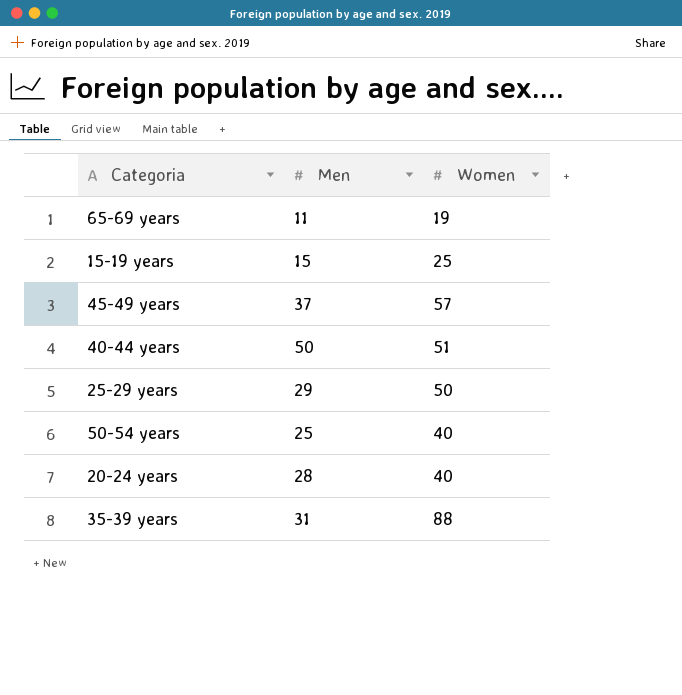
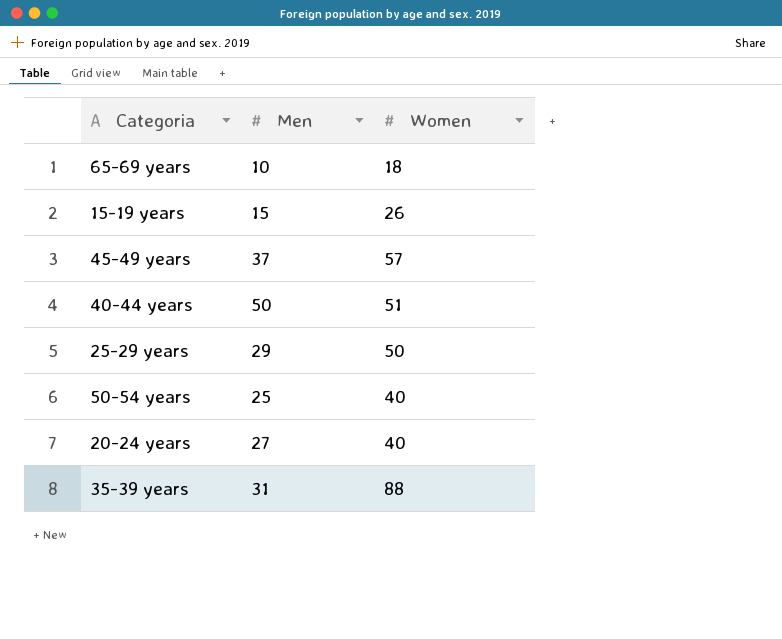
65-69 years | Men: 11 -> 10
65-69 years | Women: 19 -> 18
15-19 years | Women: 25 -> 26
20-24 years | Men: 28 -> 27

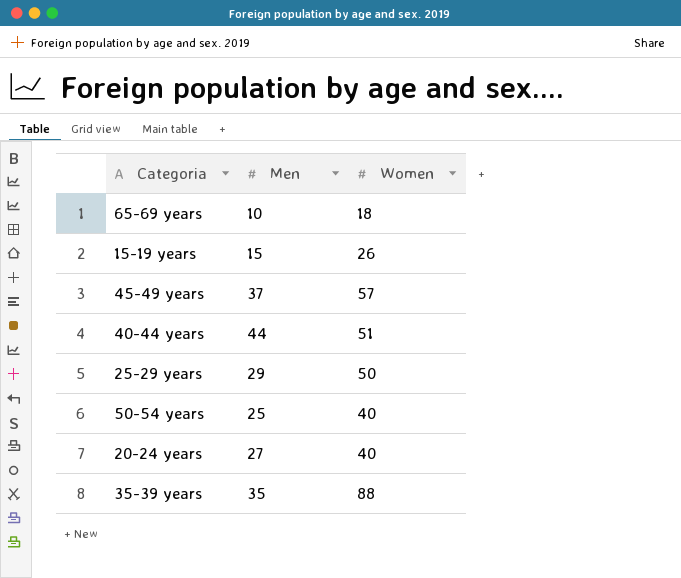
40-44 years | Men: 50 -> 44
35-39 years | Men: 31 -> 35

